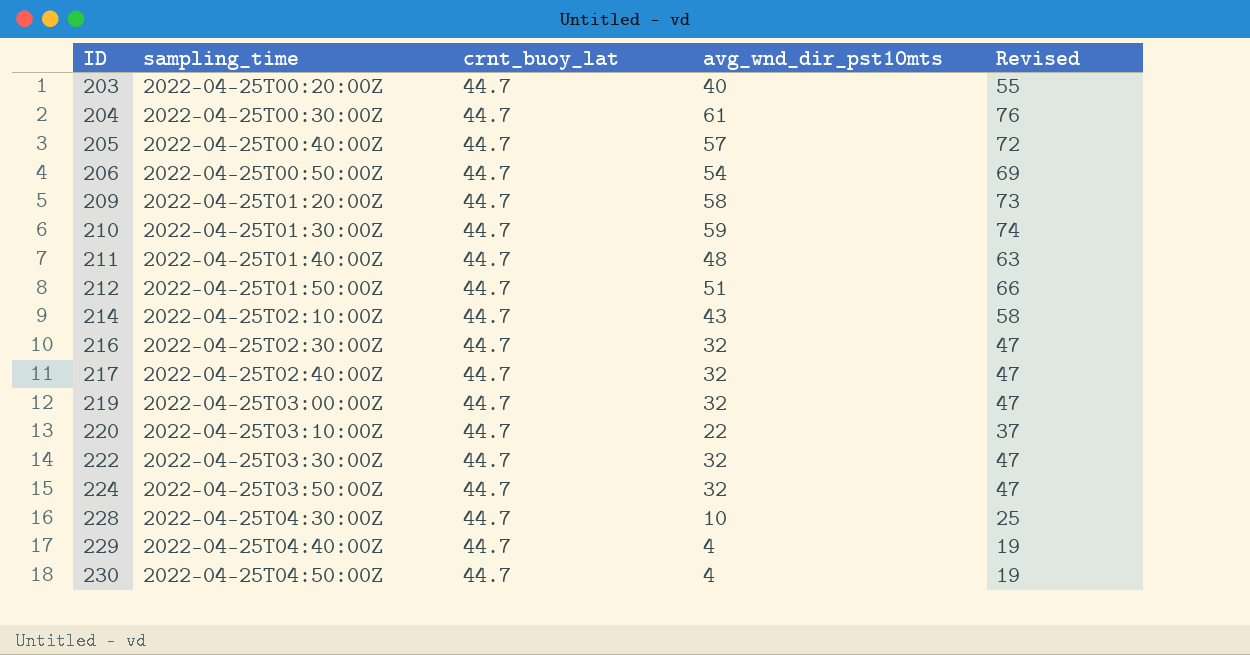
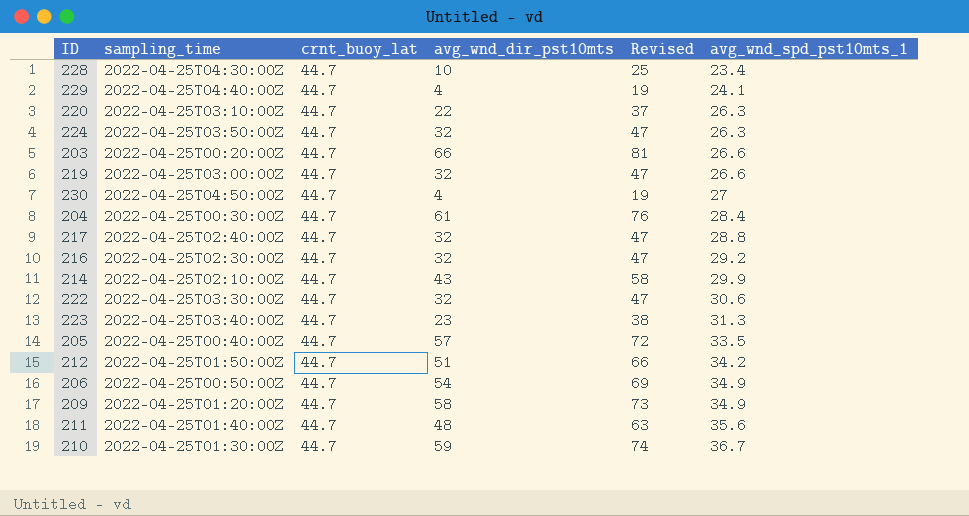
row order: ID ascending -> avg_wnd_spd_pst10mts_1 ascending
column avg_wnd_spd_pst10mts_1 | position: none -> 6
203 | avg_wnd_dir_pst10mts: 40 -> 66
203 | Revised: 55 -> 81
row 223: none -> 2022-04-25T03:40:00Z | 44.7 | 23 | 38 | 31.3

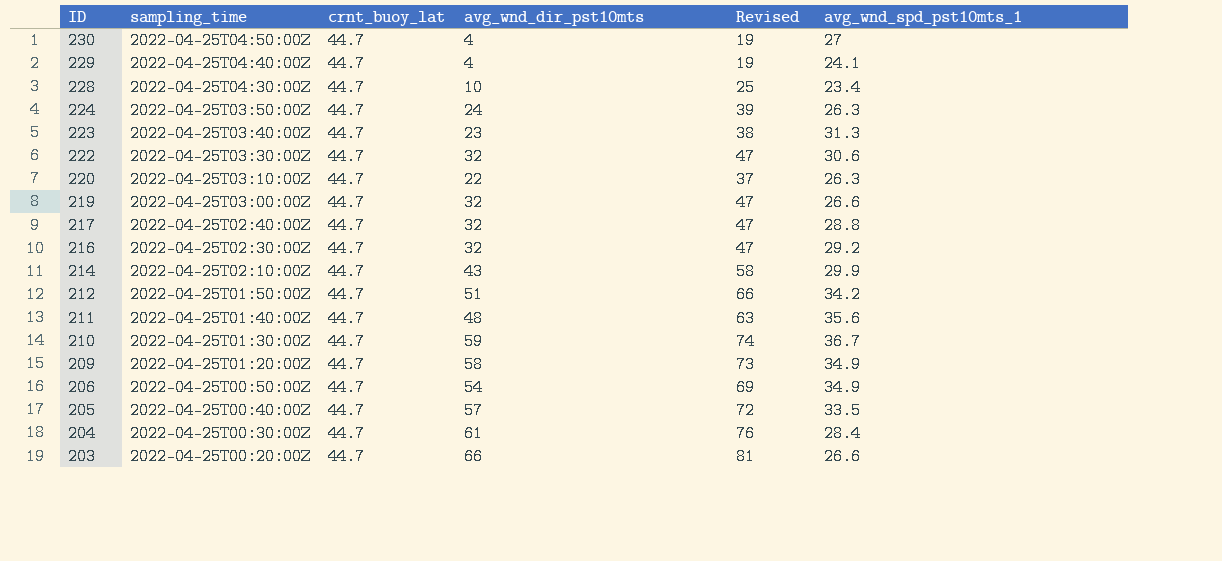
row order: avg_wnd_spd_pst10mts_1 ascending -> ID descending
224 | avg_wnd_dir_pst10mts: 32 -> 24
224 | Revised: 47 -> 39

